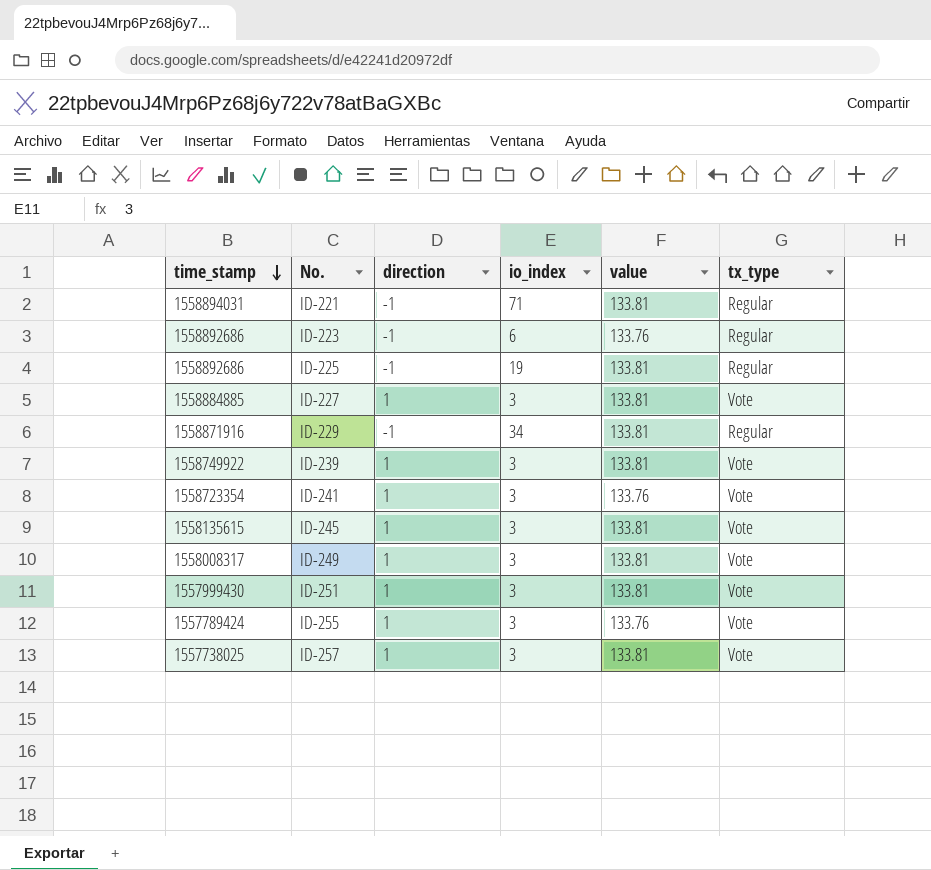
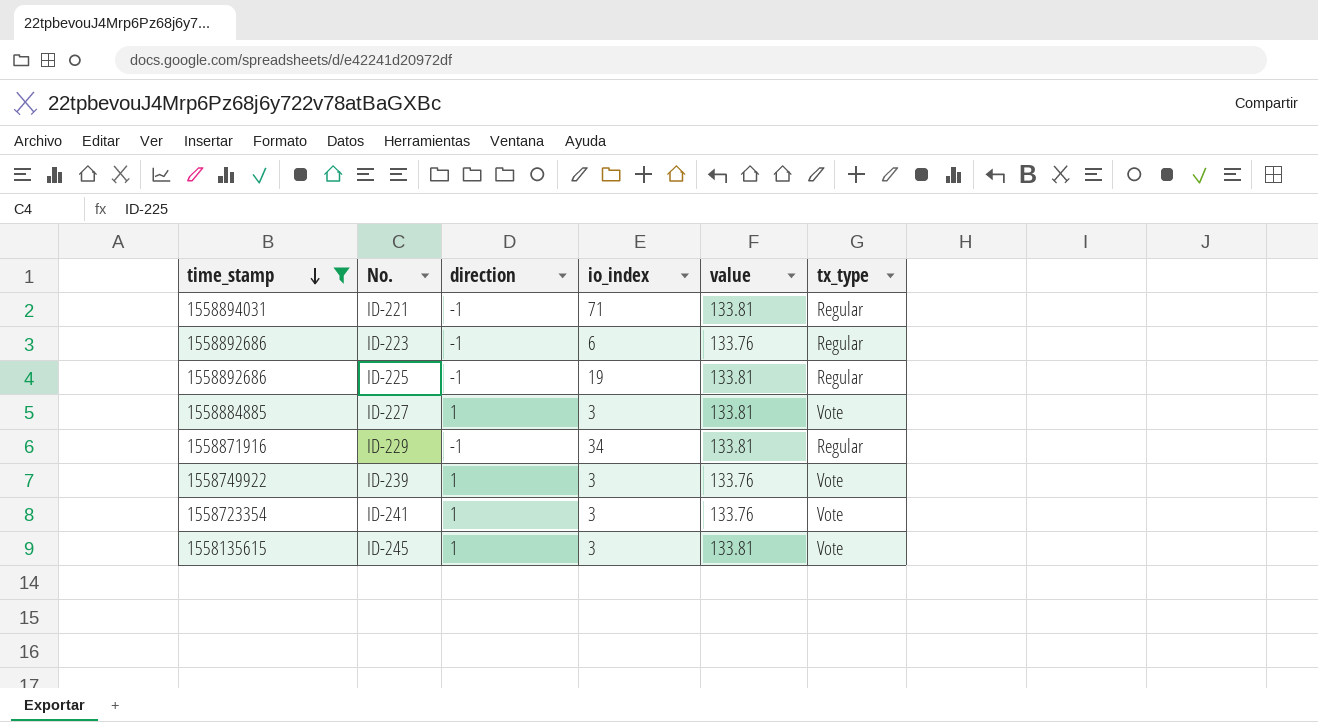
filter: none -> time_stamp >= 1558135615
ID-239 | value: 133.81 -> 133.76

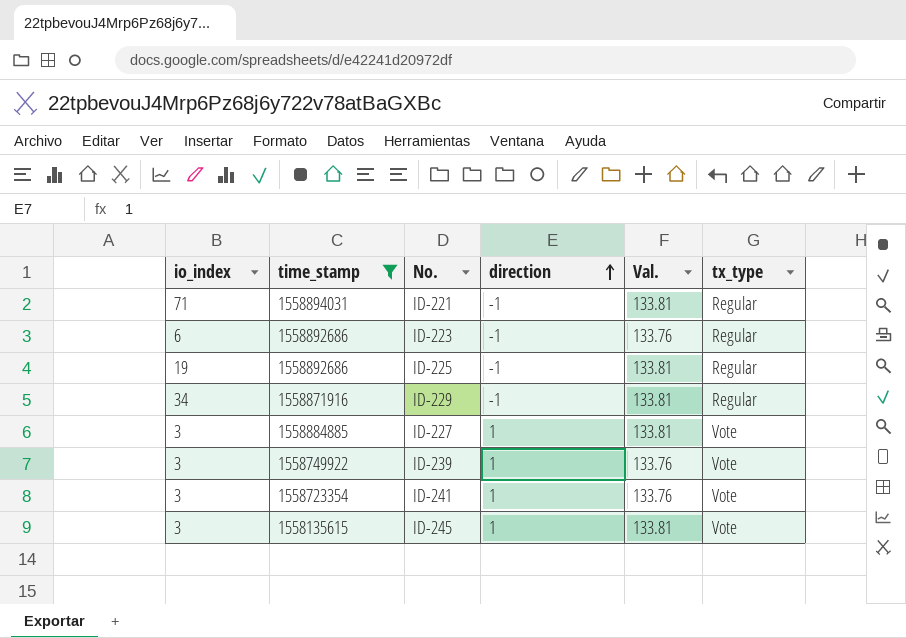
row order: time_stamp descending -> direction ascending
column io_index | position: 4 -> 1
column name: value -> Val.

